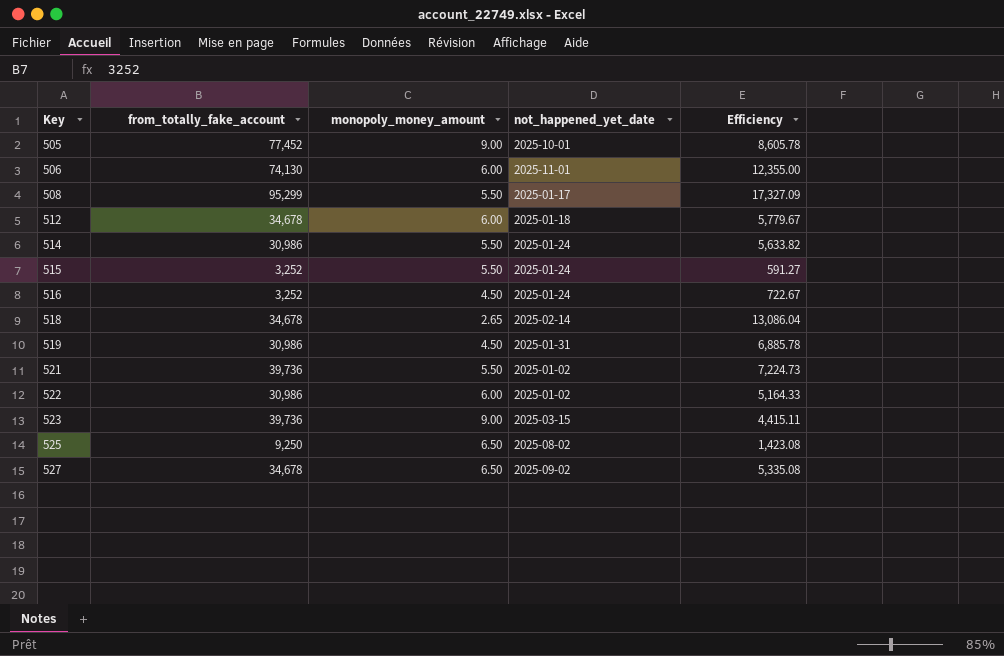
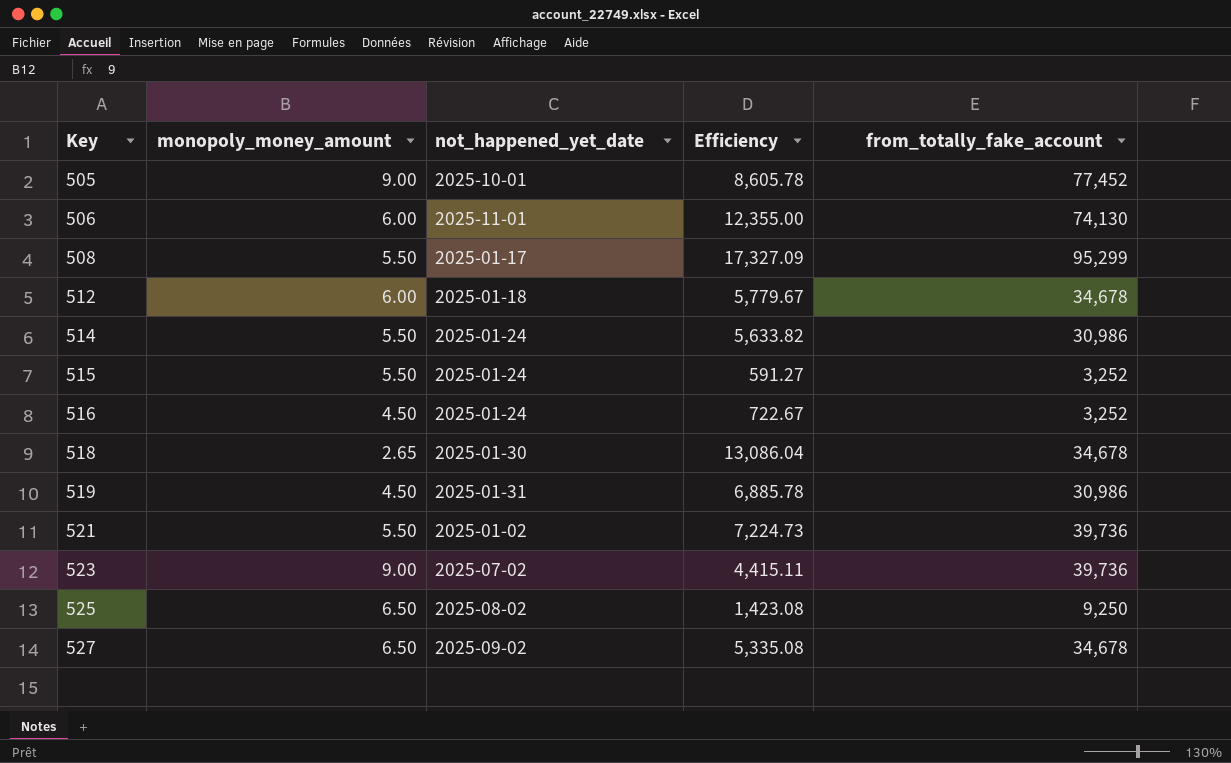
column from_totally_fake_account | position: 2 -> 5
row 522: 30,986 | 6.00 | 2025-01-02 | 5,164.33 -> none
518 | not_happened_yet_date: 2025-02-14 -> 2025-01-30
523 | not_happened_yet_date: 2025-03-15 -> 2025-07-02

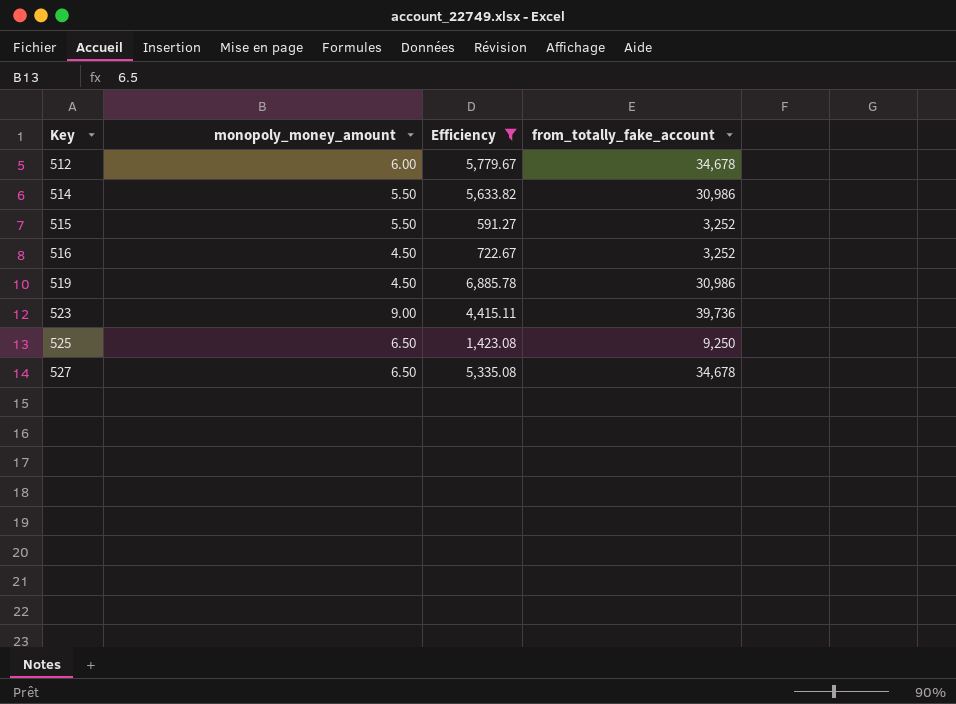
filter: none -> Efficiency <= 6,885.78
column not_happened_yet_date | position: 3 -> none

